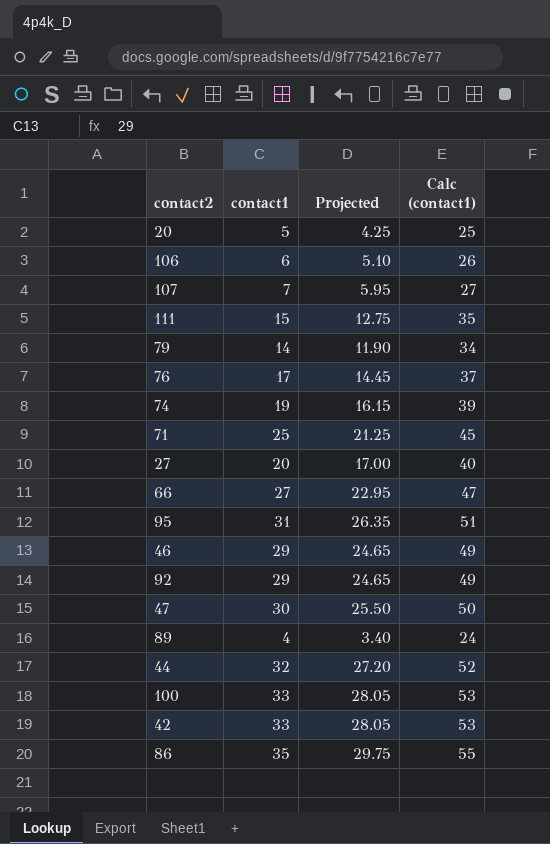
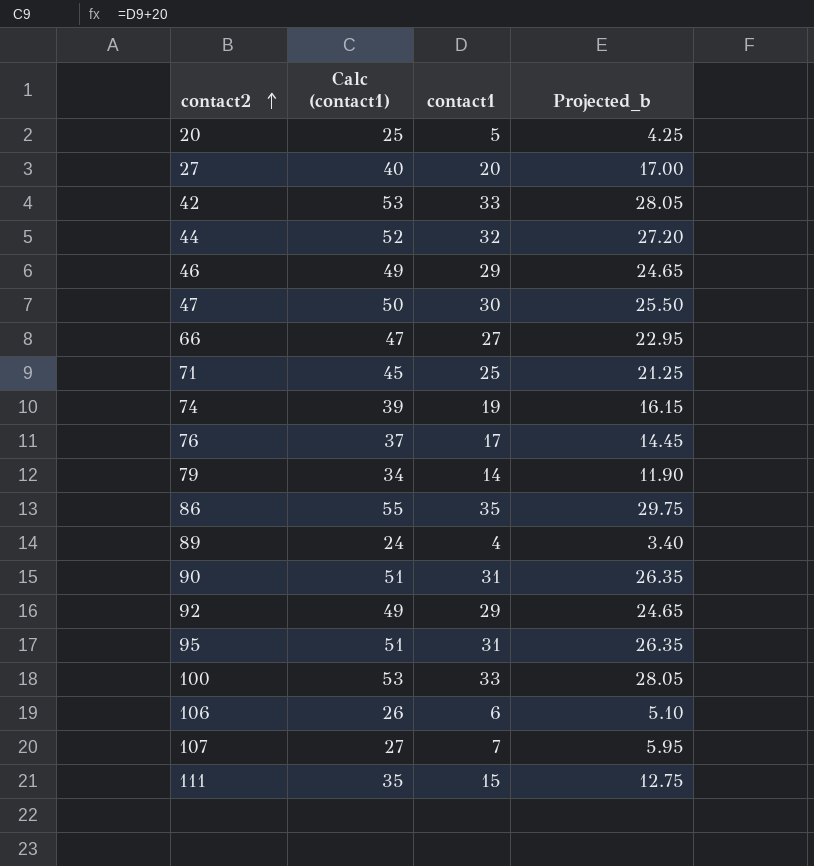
row order: none -> contact2 ascending
column Calc (contact1) | position: 4 -> 2
column name: Projected -> Projected_b
row 90: none -> 51 | 31 | 26.35

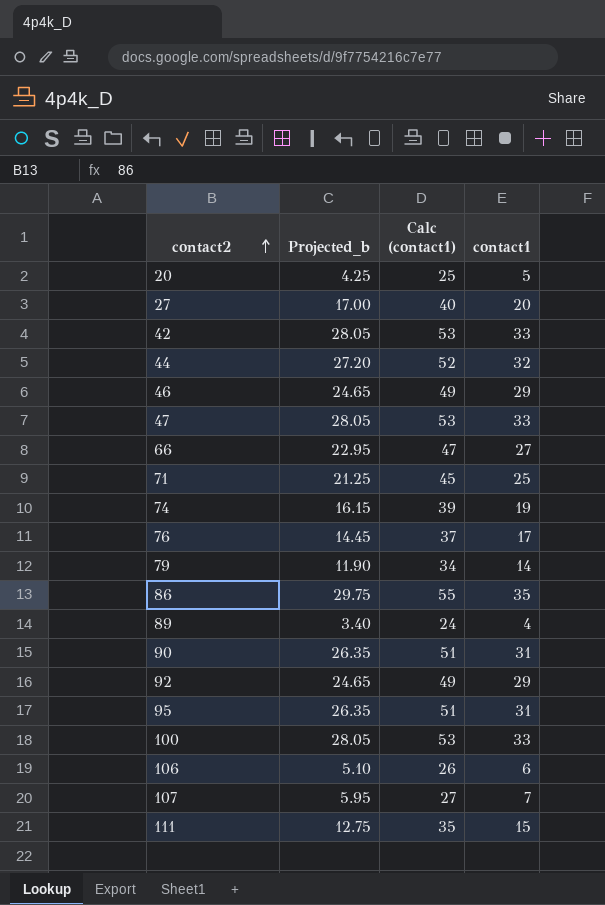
column Projected_b | position: 4 -> 2
47 | Projected_b: 25.50 -> 28.05
47 | Calc (contact1): 50 -> 53
47 | contact1: 30 -> 33

